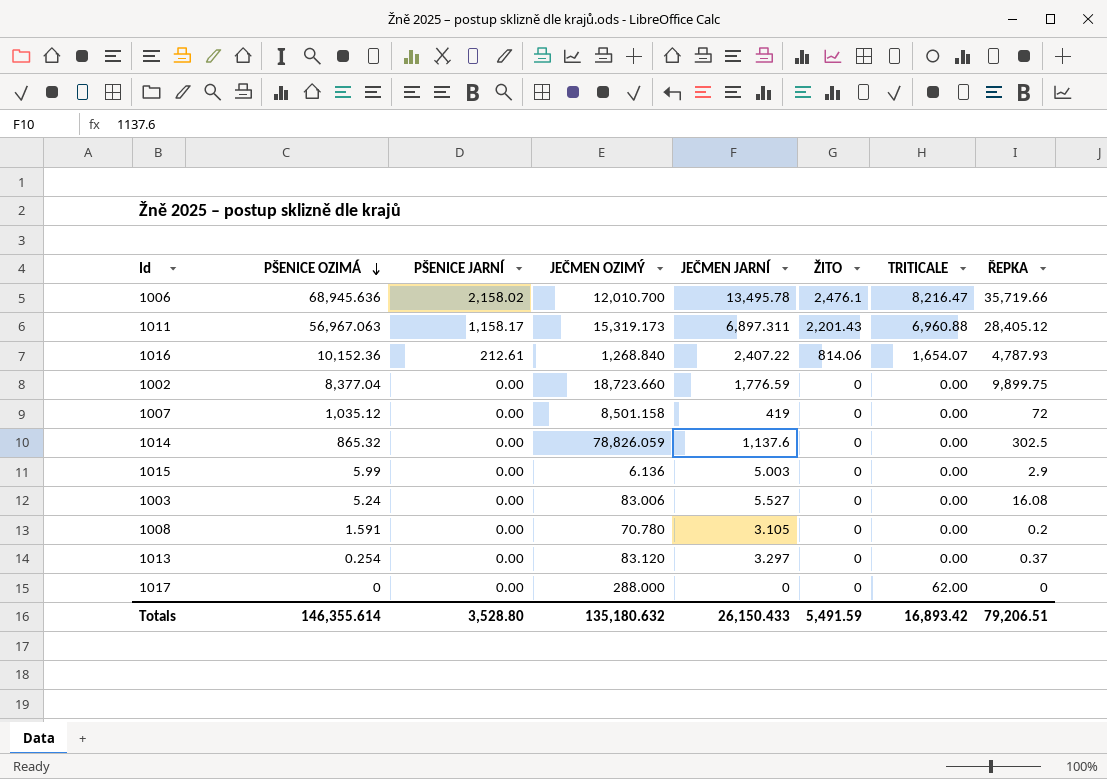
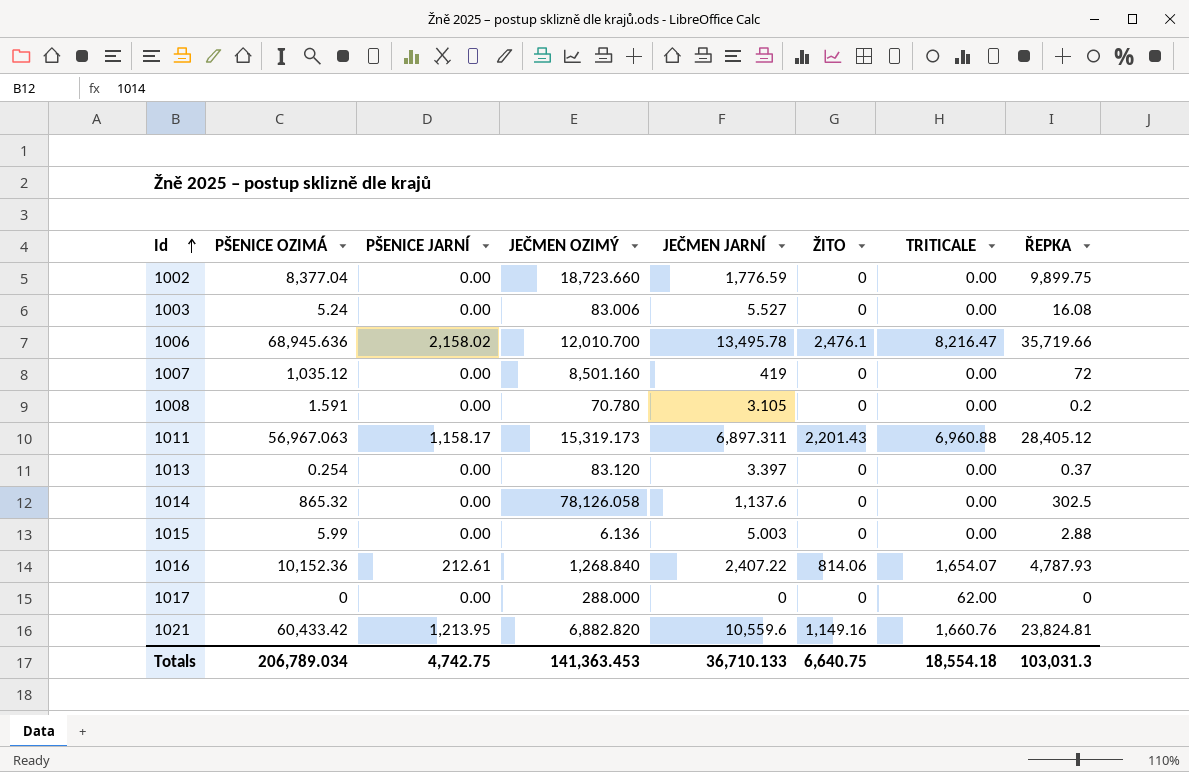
row order: PŠENICE OZIMÁ descending -> Id ascending
1007 | JEČMEN OZIMÝ: 8,501.158 -> 8,501.160
1013 | JEČMEN JARNÍ: 3.297 -> 3.397
1014 | JEČMEN OZIMÝ: 78,826.059 -> 78,126.058
1015 | ŘEPKA: 2.9 -> 2.88
row 1021: none -> 60,433.42 | 1,213.95 | 6,882.820 | 10,559.6 | 1,149.16 | 1,660.76 | 23,824.81
Totals | PŠENICE OZIMÁ: 146,355.614 -> 206,789.034
Totals | PŠENICE JARNÍ: 3,528.80 -> 4,742.75
Totals | JEČMEN OZIMÝ: 135,180.632 -> 141,363.453
Totals | JEČMEN JARNÍ: 26,150.433 -> 36,710.133
Totals | ŽITO: 5,491.59 -> 6,640.75
Totals | TRITICALE: 16,893.42 -> 18,554.18
Totals | ŘEPKA: 79,206.51 -> 103,031.3

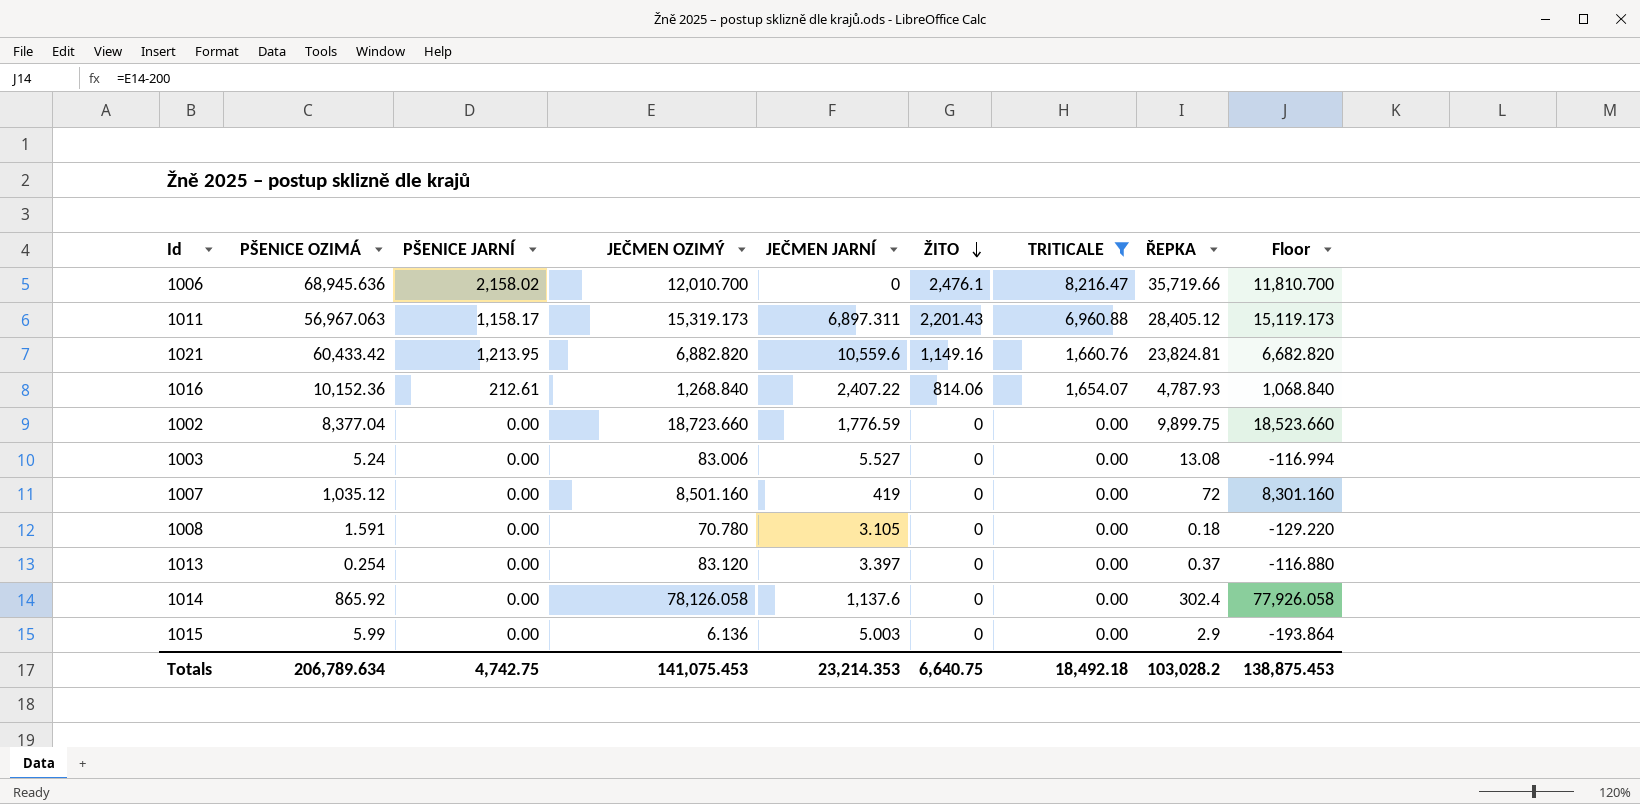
filter: none -> TRITICALE != 62.00
row order: Id ascending -> ŽITO descending
column Floor | formula: none -> [JEČMEN OZIMÝ] - 200
1006 | JEČMEN JARNÍ: 13,495.78 -> 0
1003 | ŘEPKA: 16.08 -> 13.08
1008 | ŘEPKA: 0.2 -> 0.18
1014 | PŠENICE OZIMÁ: 865.32 -> 865.92
1014 | ŘEPKA: 302.5 -> 302.4
1015 | ŘEPKA: 2.88 -> 2.9
Totals | PŠENICE OZIMÁ: 206,789.034 -> 206,789.634
Totals | JEČMEN OZIMÝ: 141,363.453 -> 141,075.453
Totals | JEČMEN JARNÍ: 36,710.133 -> 23,214.353
Totals | TRITICALE: 18,554.18 -> 18,492.18
Totals | ŘEPKA: 103,031.3 -> 103,028.2

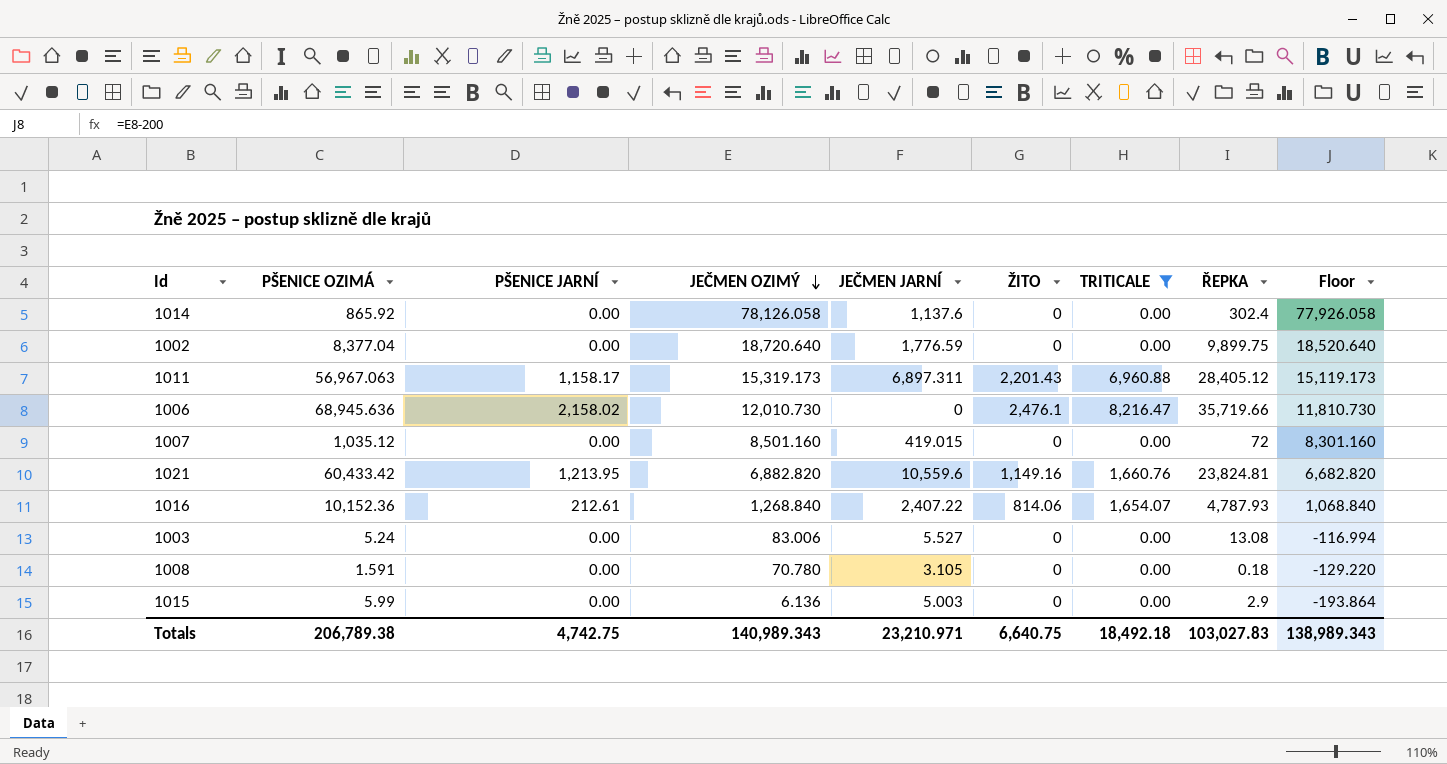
row order: ŽITO descending -> JEČMEN OZIMÝ descending
row 1013: 0.254 | 0.00 | 83.120 | 3.397 | 0 | 0.00 | 0.37 | -116.880 -> none
1002 | JEČMEN OZIMÝ: 18,723.660 -> 18,720.640
1002 | Floor: 18,523.660 -> 18,520.640
1006 | JEČMEN OZIMÝ: 12,010.700 -> 12,010.730
1006 | Floor: 11,810.700 -> 11,810.730
1007 | JEČMEN JARNÍ: 419 -> 419.015
Totals | PŠENICE OZIMÁ: 206,789.634 -> 206,789.38
Totals | JEČMEN OZIMÝ: 141,075.453 -> 140,989.343
Totals | JEČMEN JARNÍ: 23,214.353 -> 23,210.971
Totals | ŘEPKA: 103,028.2 -> 103,027.83
Totals | Floor: 138,875.453 -> 138,989.343

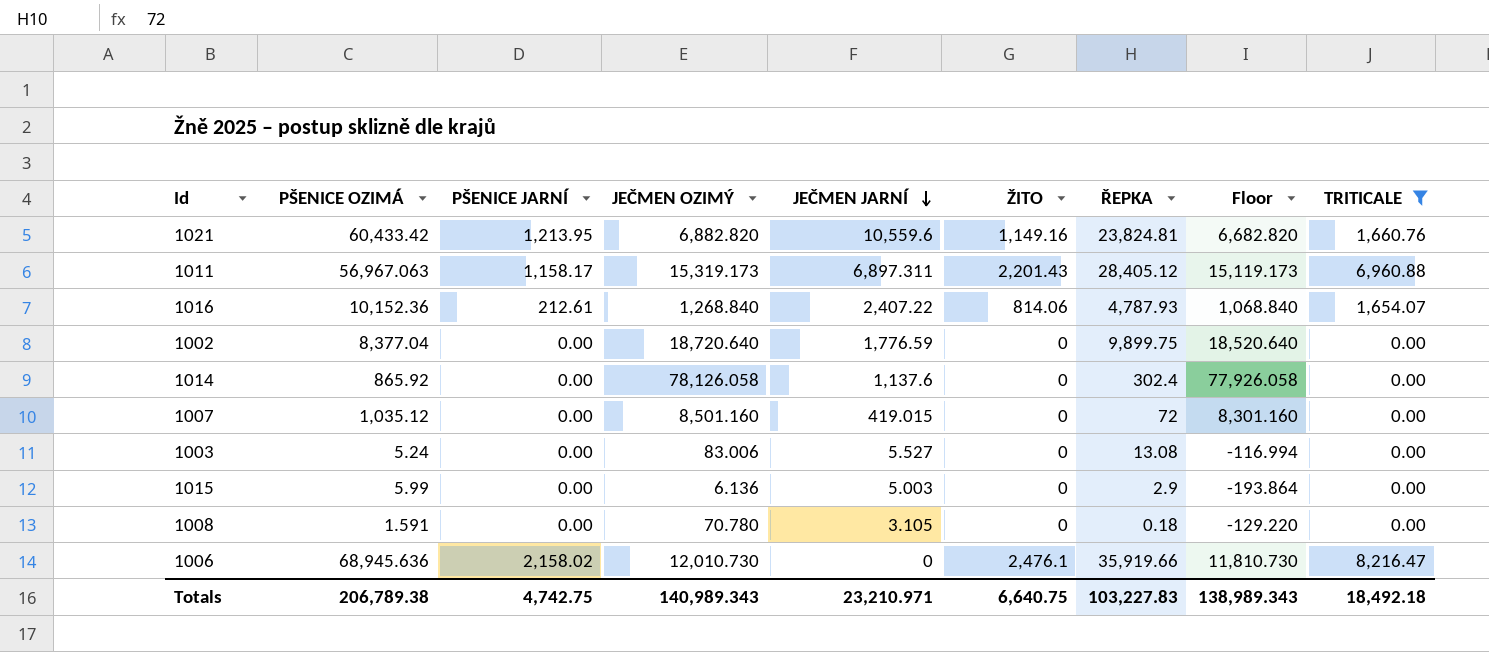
row order: JEČMEN OZIMÝ descending -> JEČMEN JARNÍ descending
column TRITICALE | position: 7 -> 9
1006 | ŘEPKA: 35,719.66 -> 35,919.66
Totals | ŘEPKA: 103,027.83 -> 103,227.83

